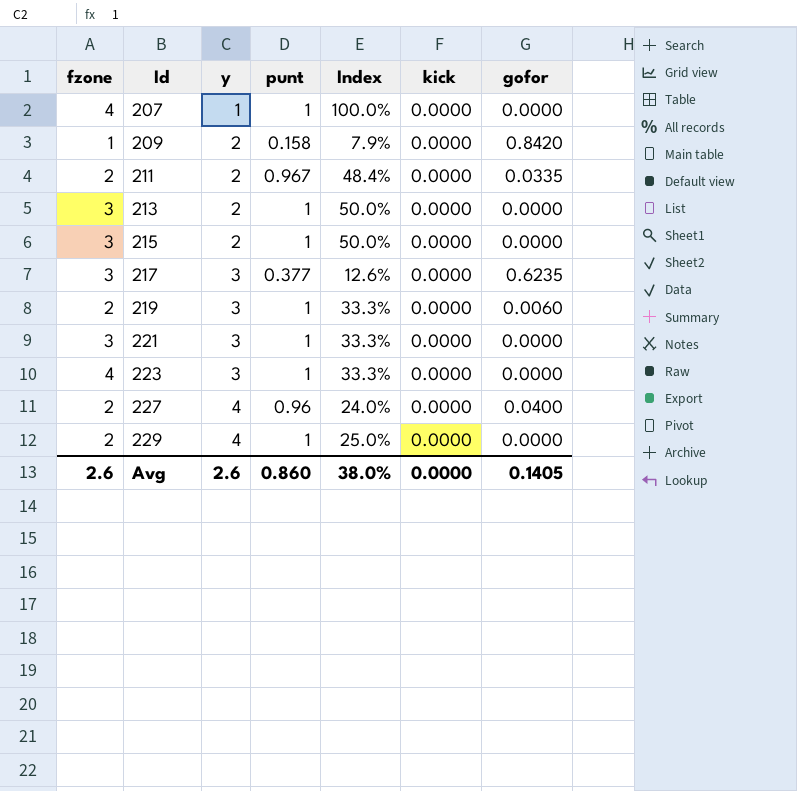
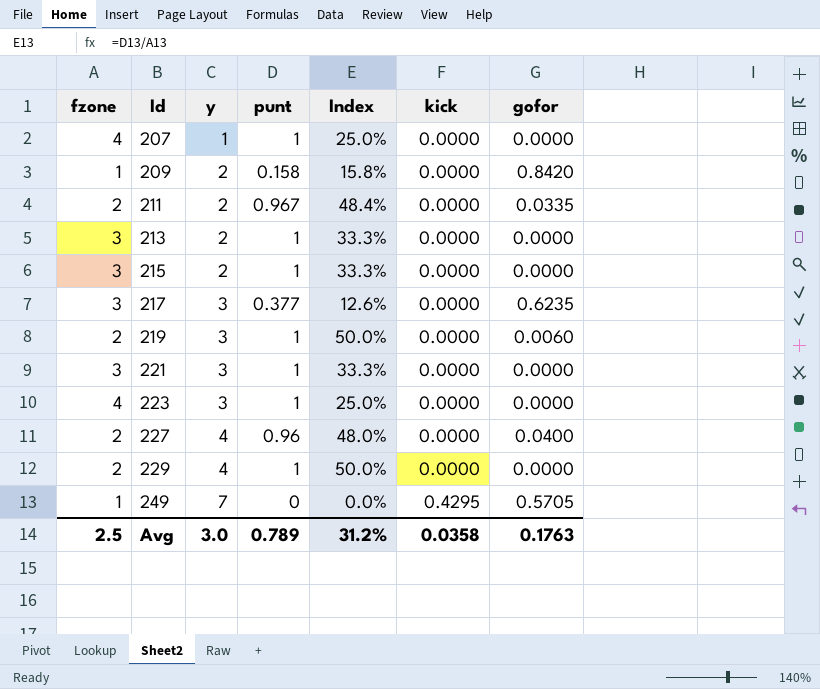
column Index | formula: [punt] / [y] -> [punt] / [fzone]
row 249: none -> 1 | 7 | 0 | 0.0% | 0.4295 | 0.5705
Avg | fzone: 2.6 -> 2.5
Avg | y: 2.6 -> 3.0
Avg | punt: 0.860 -> 0.789
Avg | Index: 38.0% -> 31.2%
Avg | kick: 0.0000 -> 0.0358
Avg | gofor: 0.1405 -> 0.1763

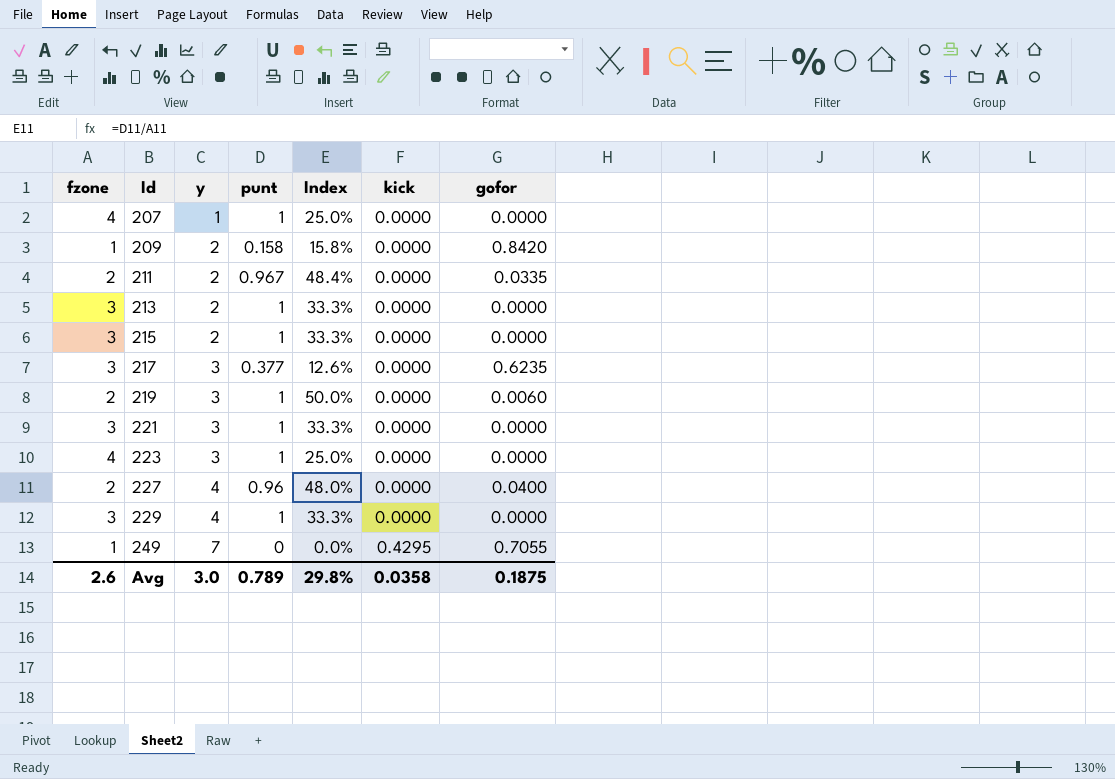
229 | fzone: 2 -> 3
229 | Index: 50.0% -> 33.3%
249 | gofor: 0.5705 -> 0.7055
Avg | fzone: 2.5 -> 2.6
Avg | Index: 31.2% -> 29.8%
Avg | gofor: 0.1763 -> 0.1875

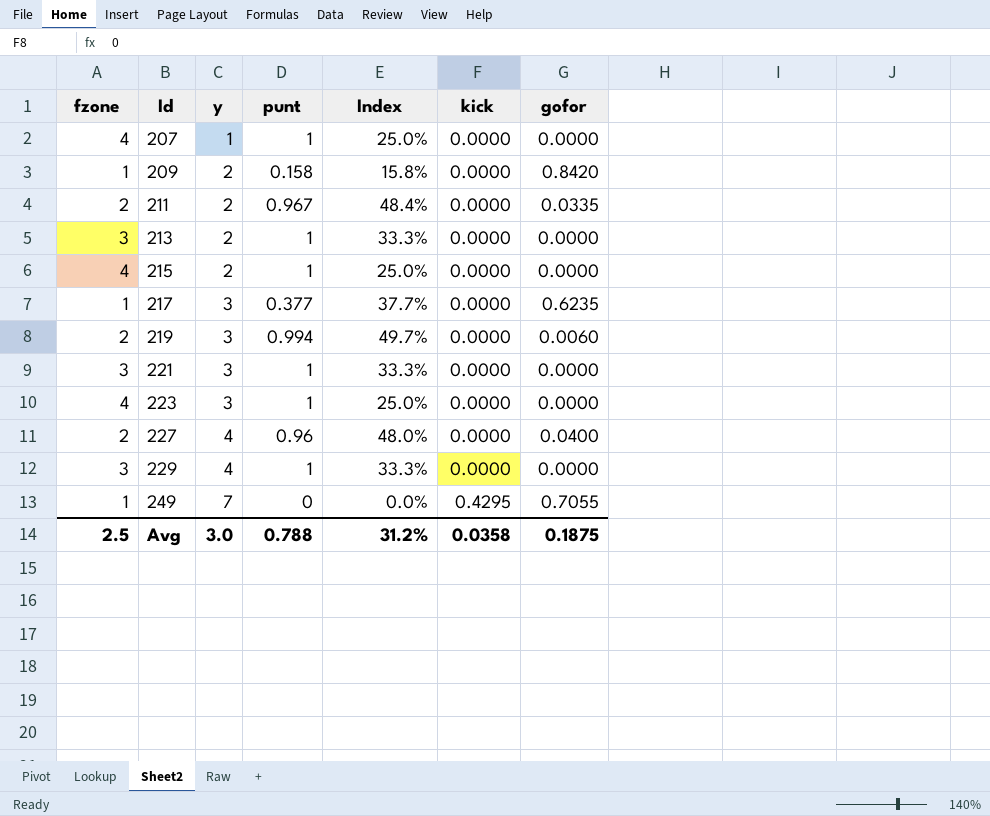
215 | fzone: 3 -> 4
215 | Index: 33.3% -> 25.0%
217 | fzone: 3 -> 1
217 | Index: 12.6% -> 37.7%
219 | punt: 1 -> 0.994
219 | Index: 50.0% -> 49.7%
Avg | fzone: 2.6 -> 2.5
Avg | punt: 0.789 -> 0.788
Avg | Index: 29.8% -> 31.2%

